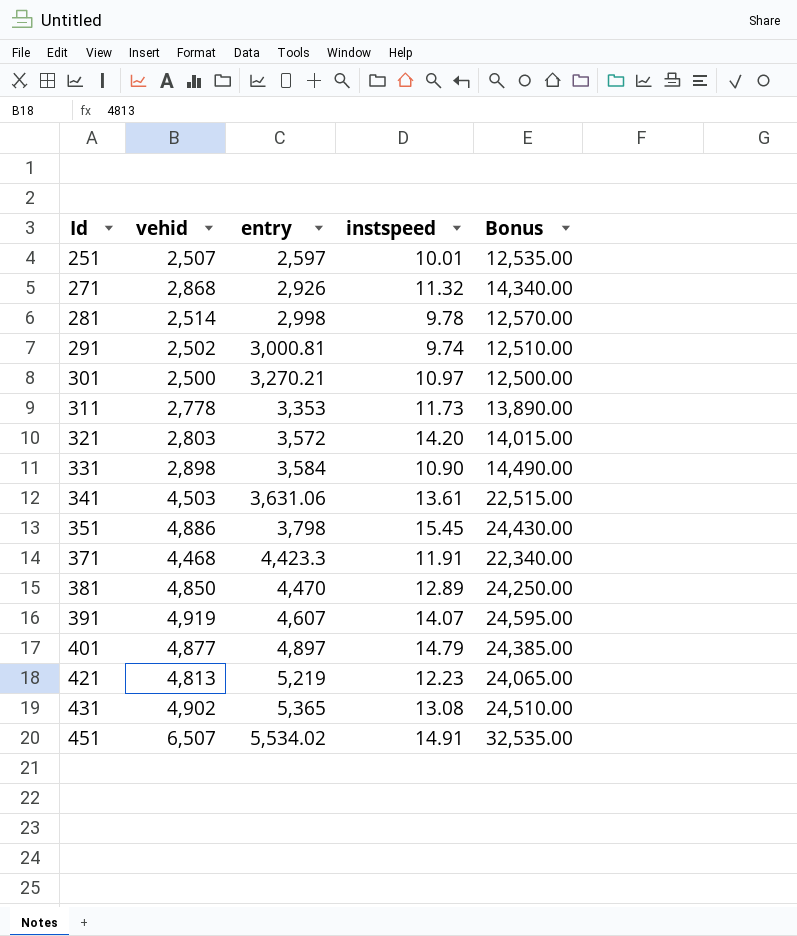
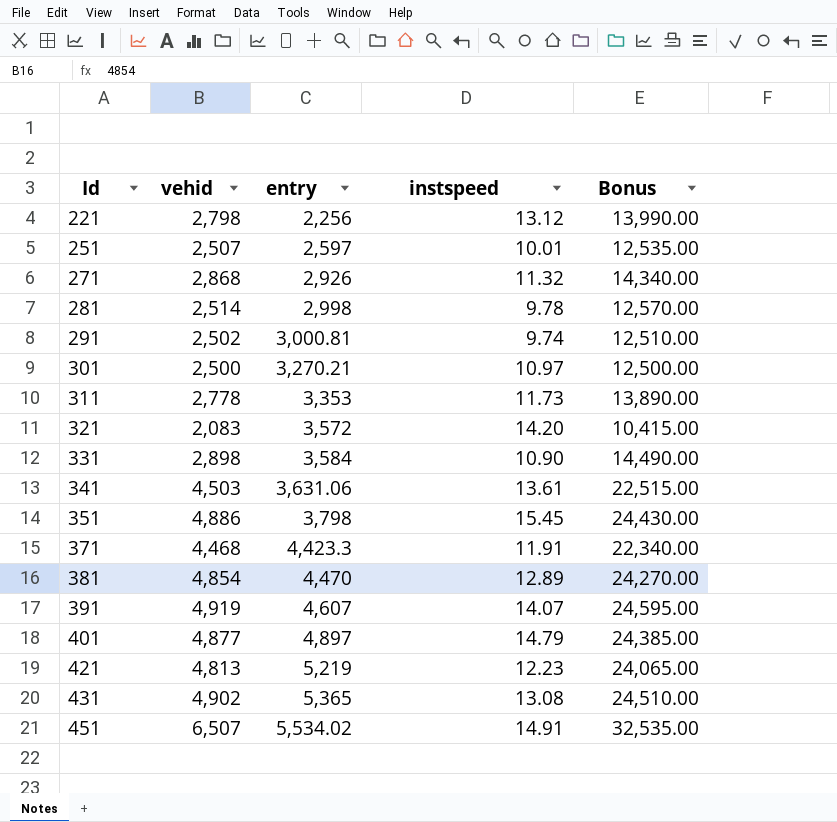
row 221: none -> 2,798 | 2,256 | 13.12 | 13,990.00
321 | vehid: 2,803 -> 2,083
321 | Bonus: 14,015.00 -> 10,415.00
381 | vehid: 4,850 -> 4,854
381 | Bonus: 24,250.00 -> 24,270.00

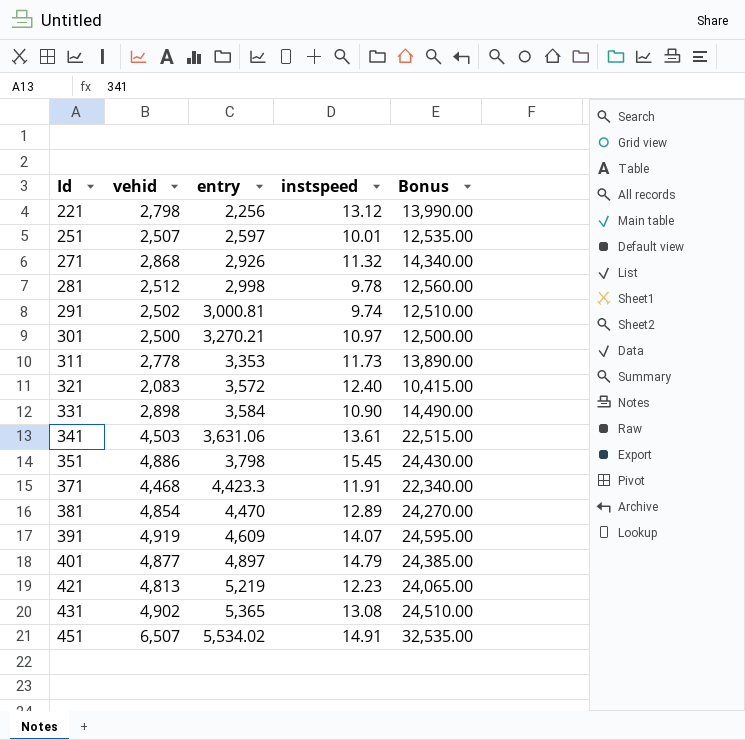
281 | vehid: 2,514 -> 2,512
281 | Bonus: 12,570.00 -> 12,560.00
321 | instspeed: 14.20 -> 12.40
391 | entry: 4,607 -> 4,609

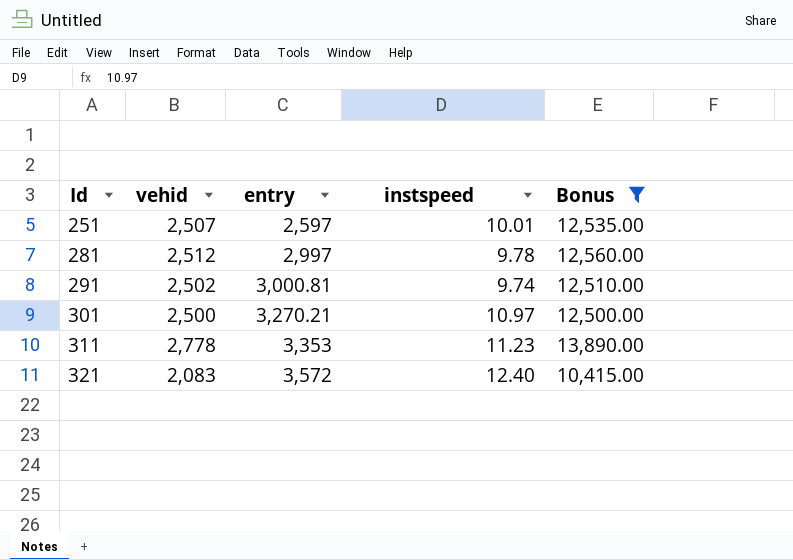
filter: none -> Bonus <= 13,890.00
281 | entry: 2,998 -> 2,997
311 | instspeed: 11.73 -> 11.23

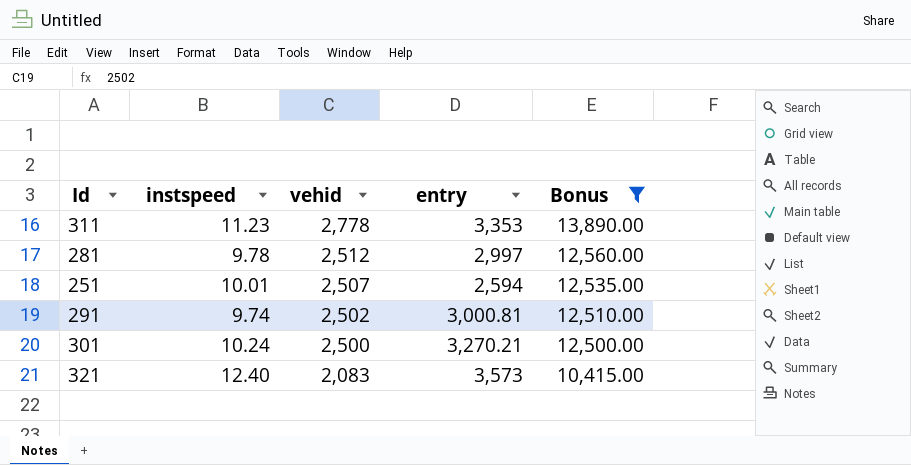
row order: Id ascending -> vehid descending
column instspeed | position: 4 -> 2
251 | entry: 2,597 -> 2,594
301 | instspeed: 10.97 -> 10.24
321 | entry: 3,572 -> 3,573

